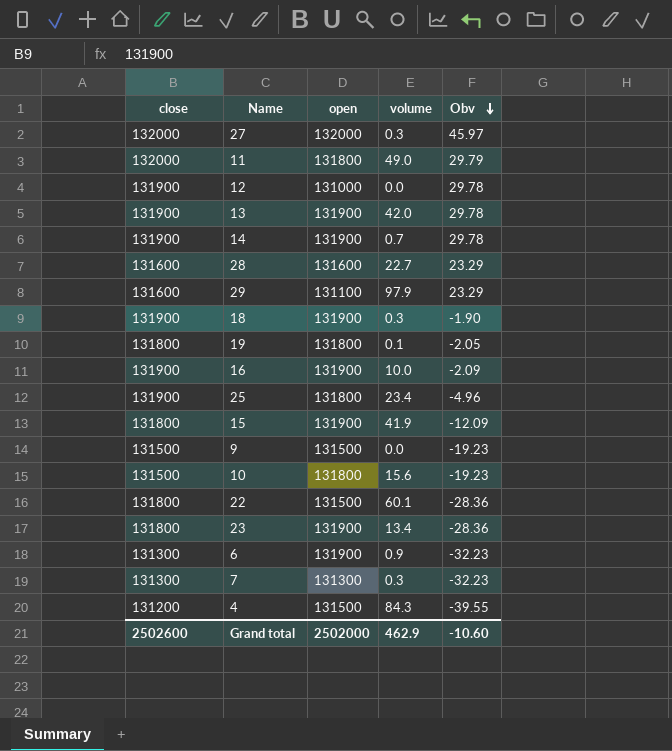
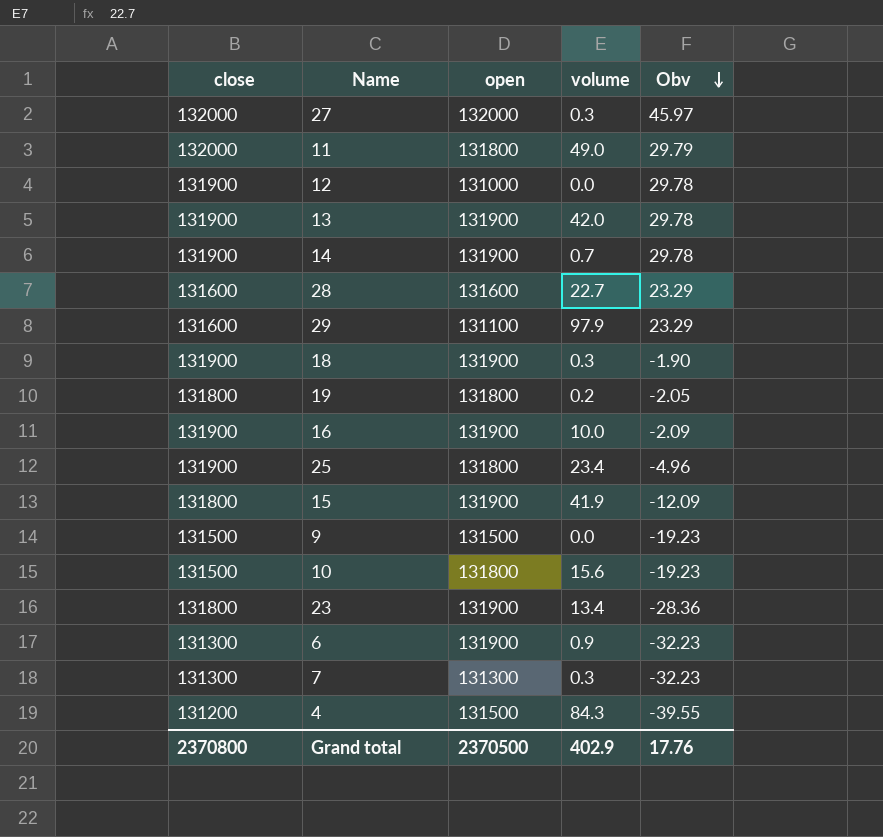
row 22: 131800 | 131500 | 60.1 | -28.36 -> none
19 | volume: 0.1 -> 0.2
Grand total | close: 2502600 -> 2370800
Grand total | open: 2502000 -> 2370500
Grand total | volume: 462.9 -> 402.9
Grand total | Obv: -10.60 -> 17.76

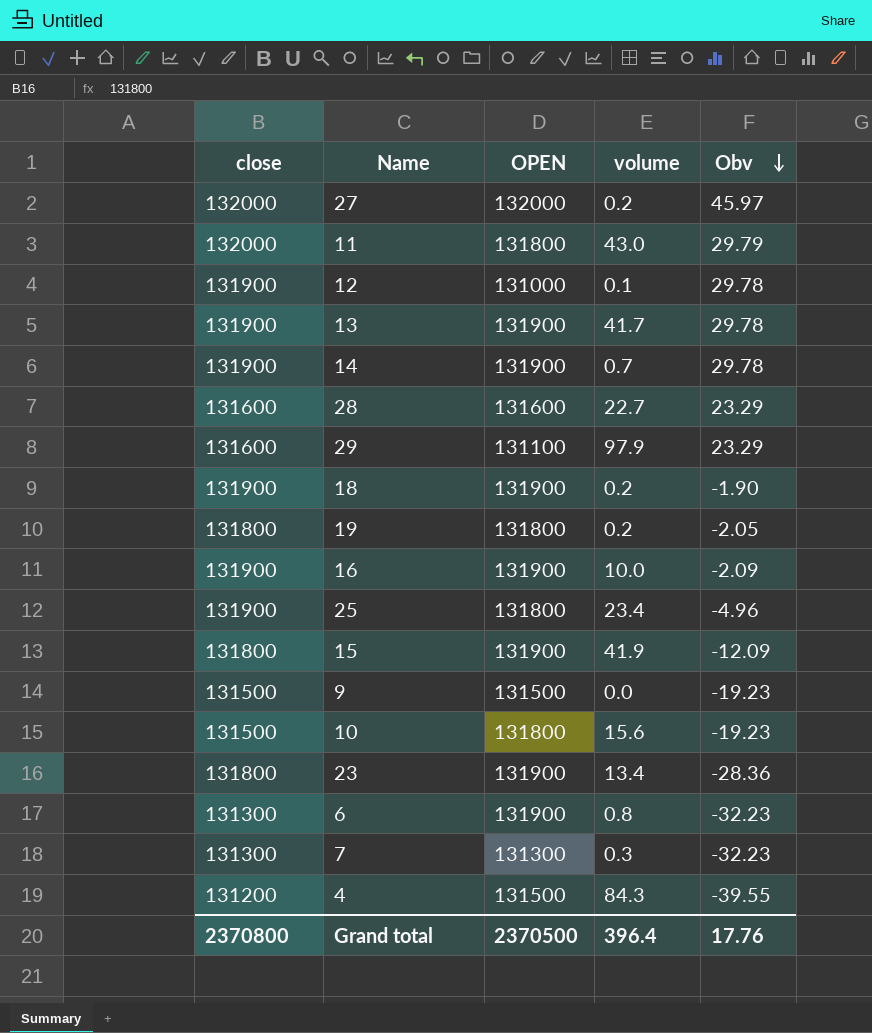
column name: open -> OPEN
27 | volume: 0.3 -> 0.2
11 | volume: 49.0 -> 43.0
12 | volume: 0.0 -> 0.1
13 | volume: 42.0 -> 41.7
18 | volume: 0.3 -> 0.2
6 | volume: 0.9 -> 0.8
Grand total | volume: 402.9 -> 396.4

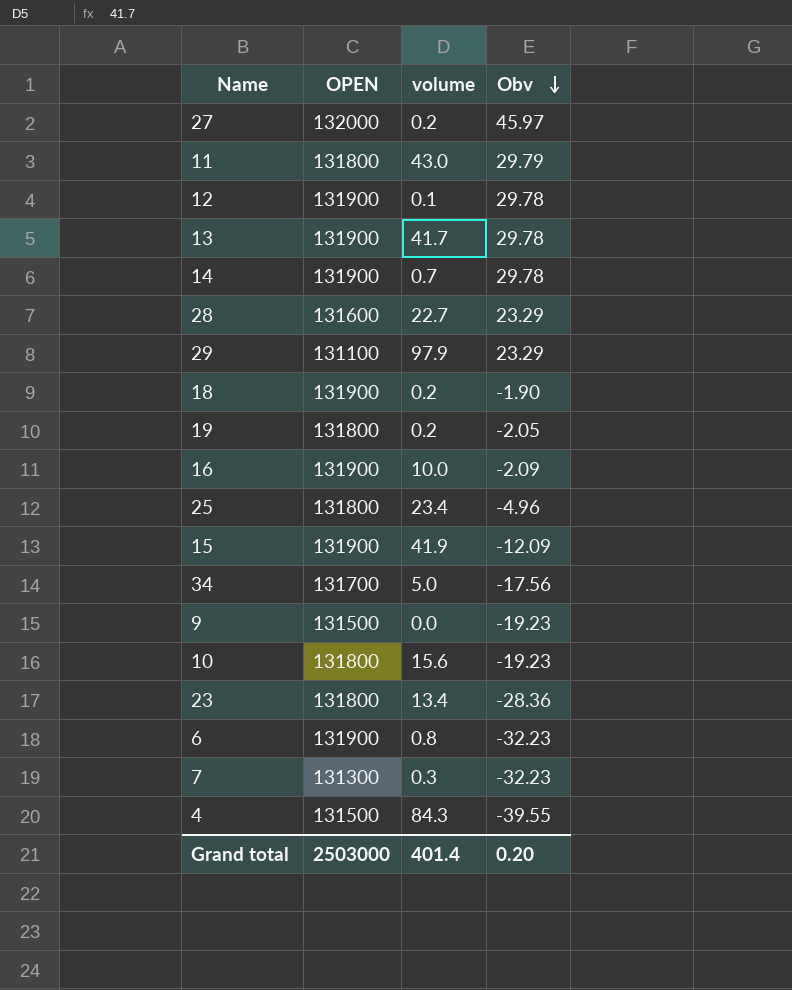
column close | position: 1 -> none
12 | OPEN: 131000 -> 131900
row 34: none -> 131700 | 5.0 | -17.56
23 | OPEN: 131900 -> 131800
Grand total | OPEN: 2370500 -> 2503000
Grand total | volume: 396.4 -> 401.4
Grand total | Obv: 17.76 -> 0.20

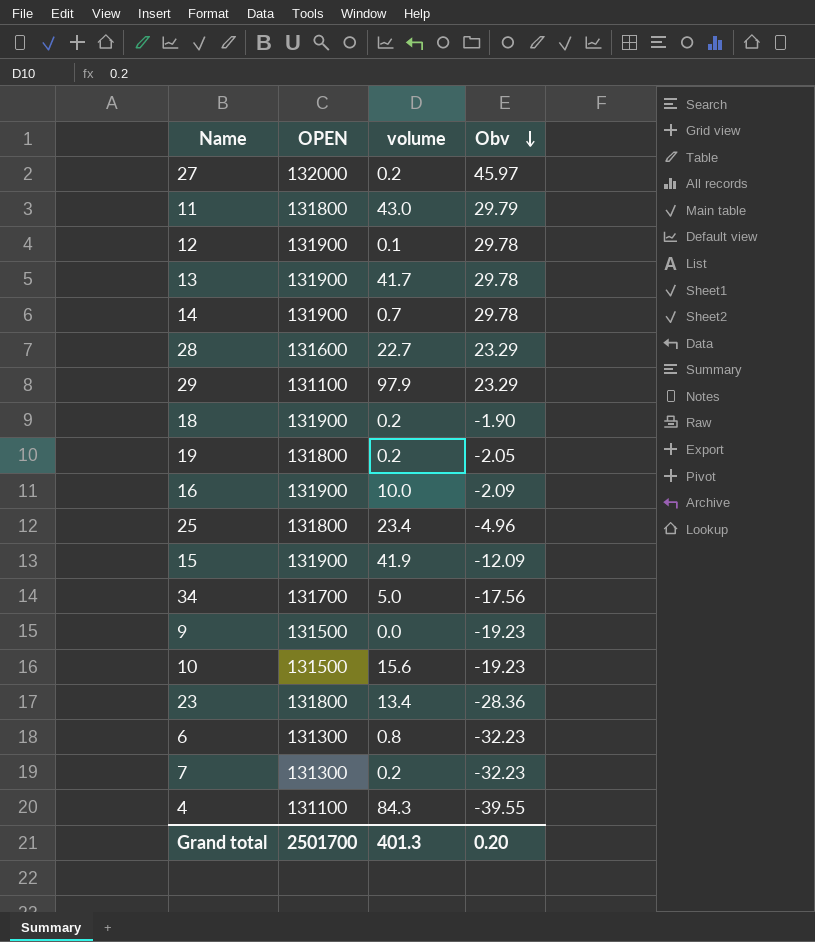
10 | OPEN: 131800 -> 131500
6 | OPEN: 131900 -> 131300
7 | volume: 0.3 -> 0.2
4 | OPEN: 131500 -> 131100
Grand total | OPEN: 2503000 -> 2501700
Grand total | volume: 401.4 -> 401.3

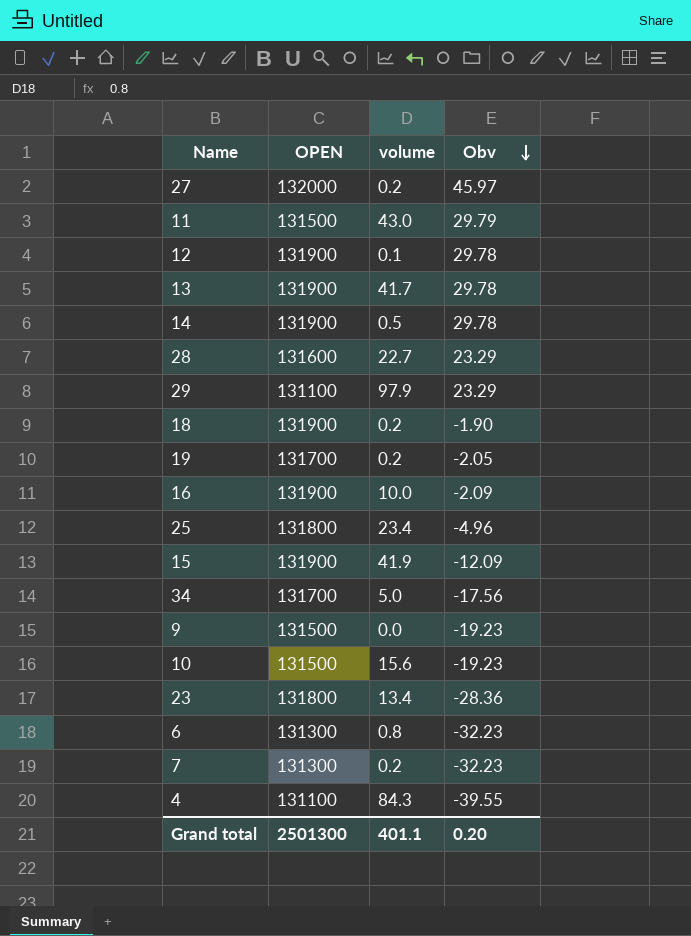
11 | OPEN: 131800 -> 131500
14 | volume: 0.7 -> 0.5
19 | OPEN: 131800 -> 131700
Grand total | OPEN: 2501700 -> 2501300
Grand total | volume: 401.3 -> 401.1

